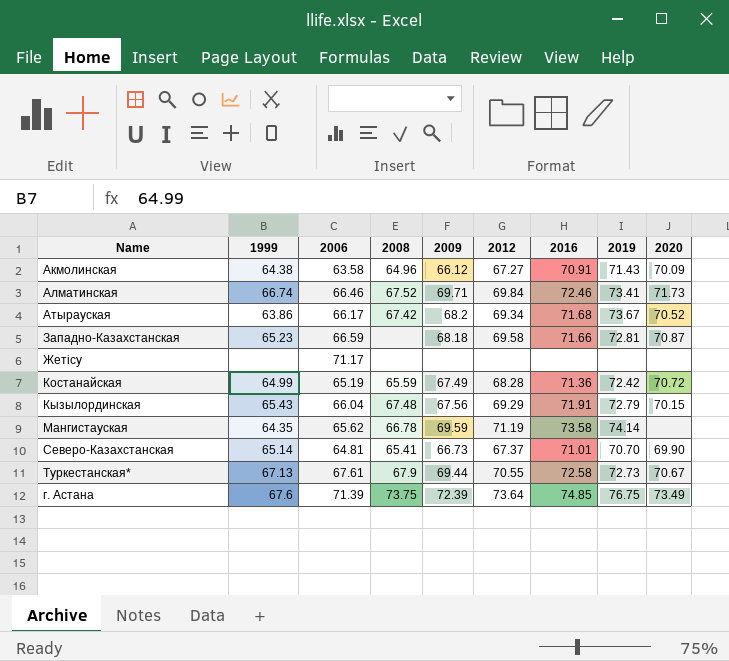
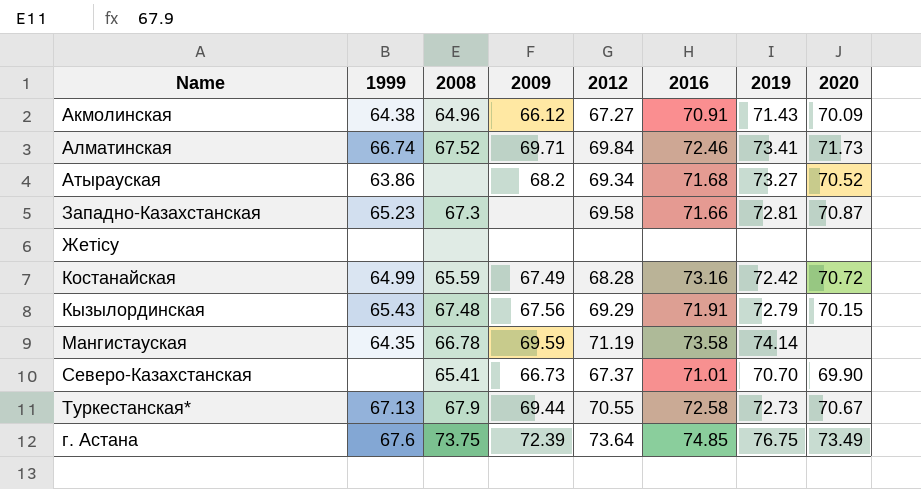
column 2006 | position: 3 -> none
Атырауская | 2008: 67.42 -> none
Атырауская | 2019: 73.67 -> 73.27
Западно-Казахстанская | 2008: none -> 67.3
Западно-Казахстанская | 2009: 68.18 -> none
Костанайская | 2016: 71.36 -> 73.16
Северо-Казахстанская | 1999: 65.14 -> none

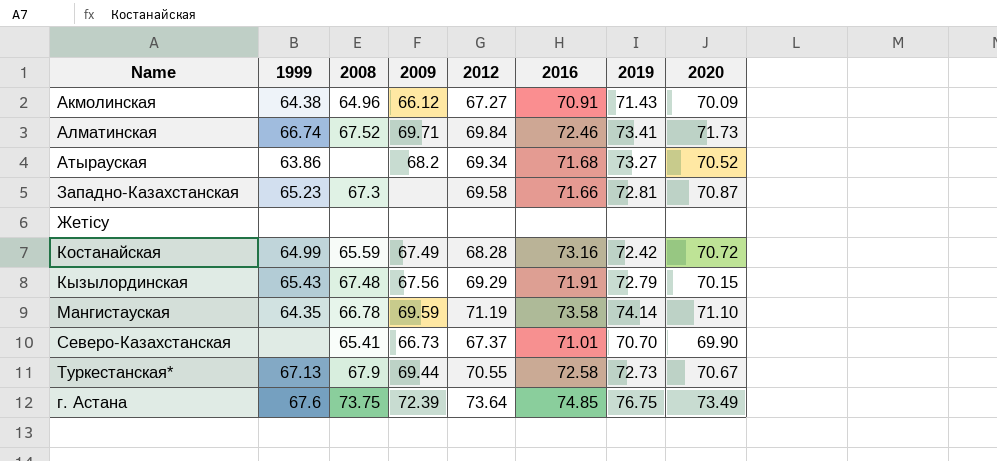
Мангистауская | 2020: none -> 71.10

